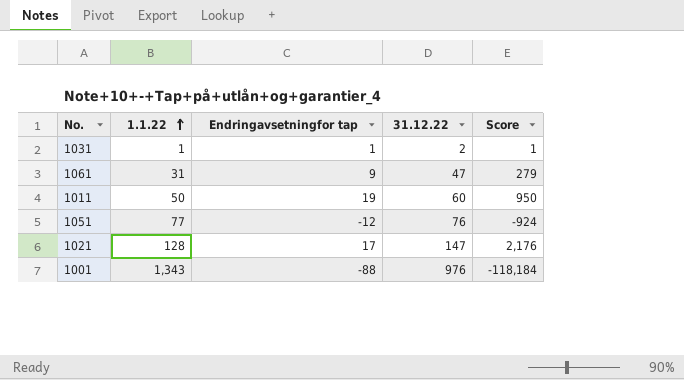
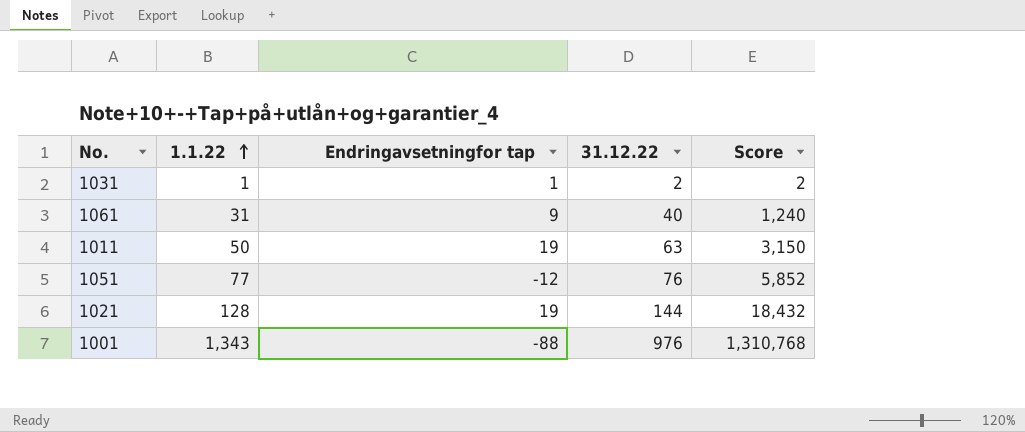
column Score | formula: [1.1.22] * [Endringavsetningfor tap] -> [1.1.22] * [31.12.22]
1061 | 31.12.22: 47 -> 40
1011 | 31.12.22: 60 -> 63
1021 | Endringavsetningfor tap: 17 -> 19
1021 | 31.12.22: 147 -> 144

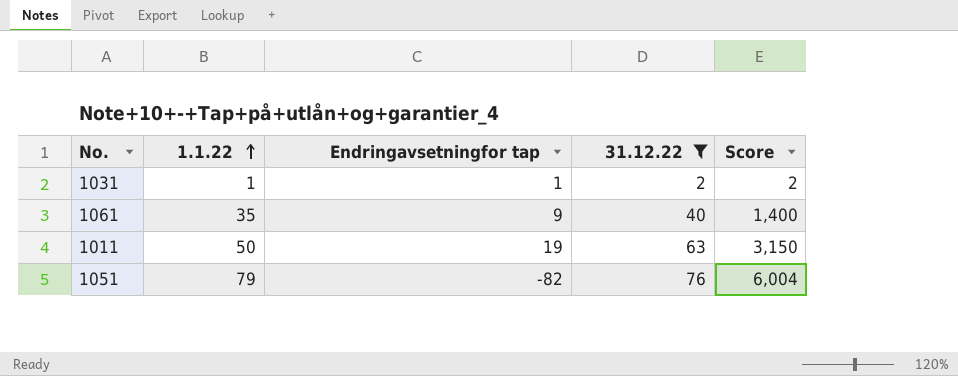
filter: none -> 31.12.22 <= 76
1061 | 1.1.22: 31 -> 35
1061 | Score: 1,240 -> 1,400
1051 | 1.1.22: 77 -> 79
1051 | Endringavsetningfor tap: -12 -> -82
1051 | Score: 5,852 -> 6,004

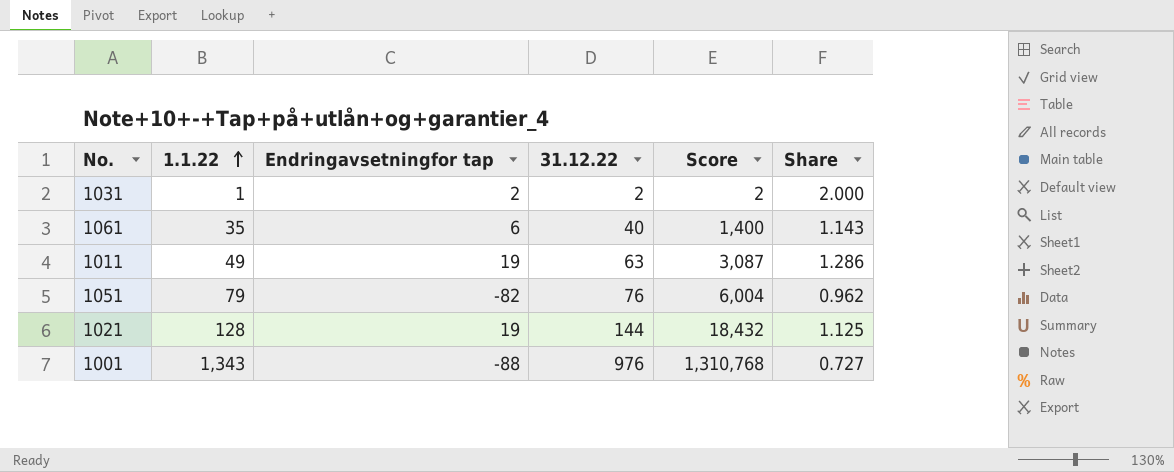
filter: 31.12.22 <= 76 -> none
column Share | formula: none -> [31.12.22] / [1.1.22]
1031 | Endringavsetningfor tap: 1 -> 2
1061 | Endringavsetningfor tap: 9 -> 6
1011 | 1.1.22: 50 -> 49
1011 | Score: 3,150 -> 3,087

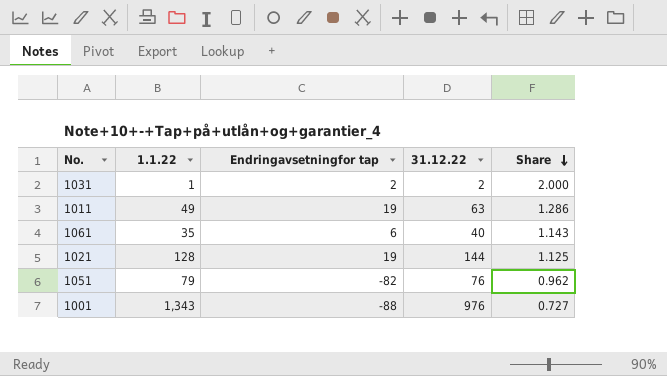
row order: 1.1.22 ascending -> Share descending
column Score | formula: [1.1.22] * [31.12.22] -> none

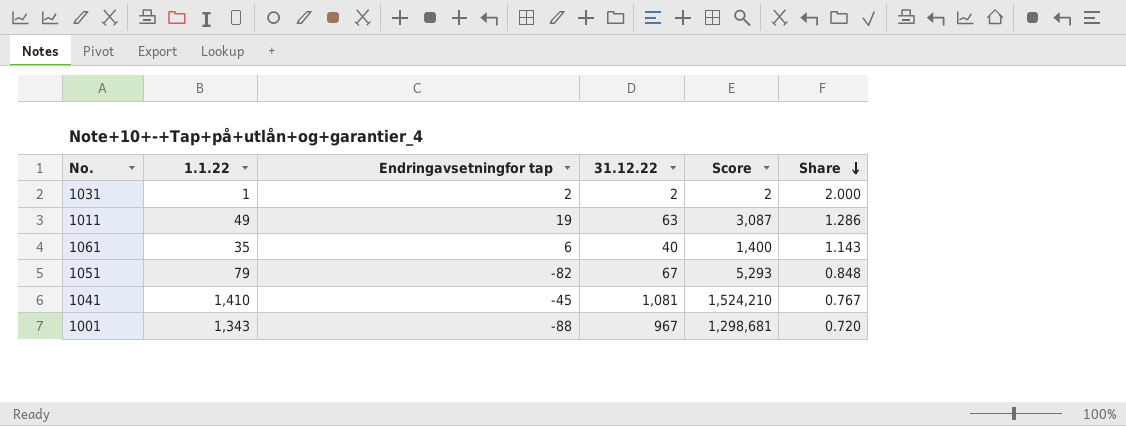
column Score | formula: none -> [1.1.22] * [31.12.22]
row 1021: 128 | 19 | 144 | 1.125 -> none
1051 | 31.12.22: 76 -> 67
1051 | Share: 0.962 -> 0.848
row 1041: none -> 1,410 | -45 | 1,081 | 1,524,210 | 0.767
1001 | 31.12.22: 976 -> 967
1001 | Share: 0.727 -> 0.720

